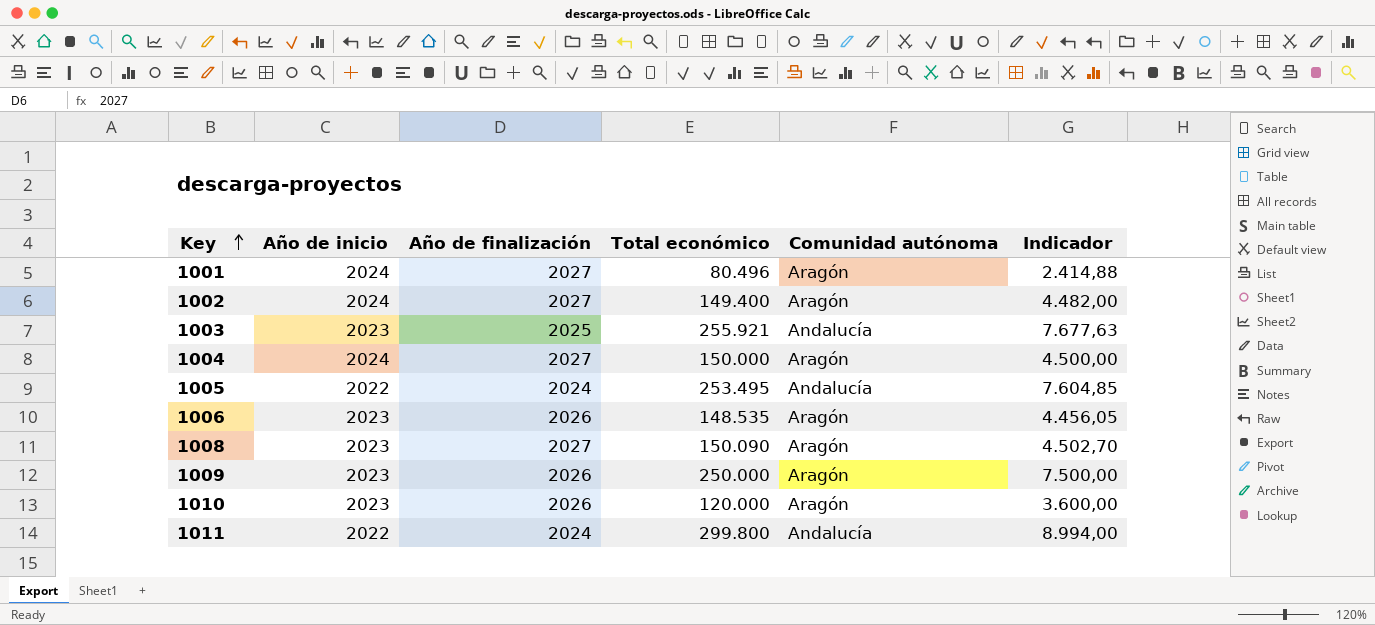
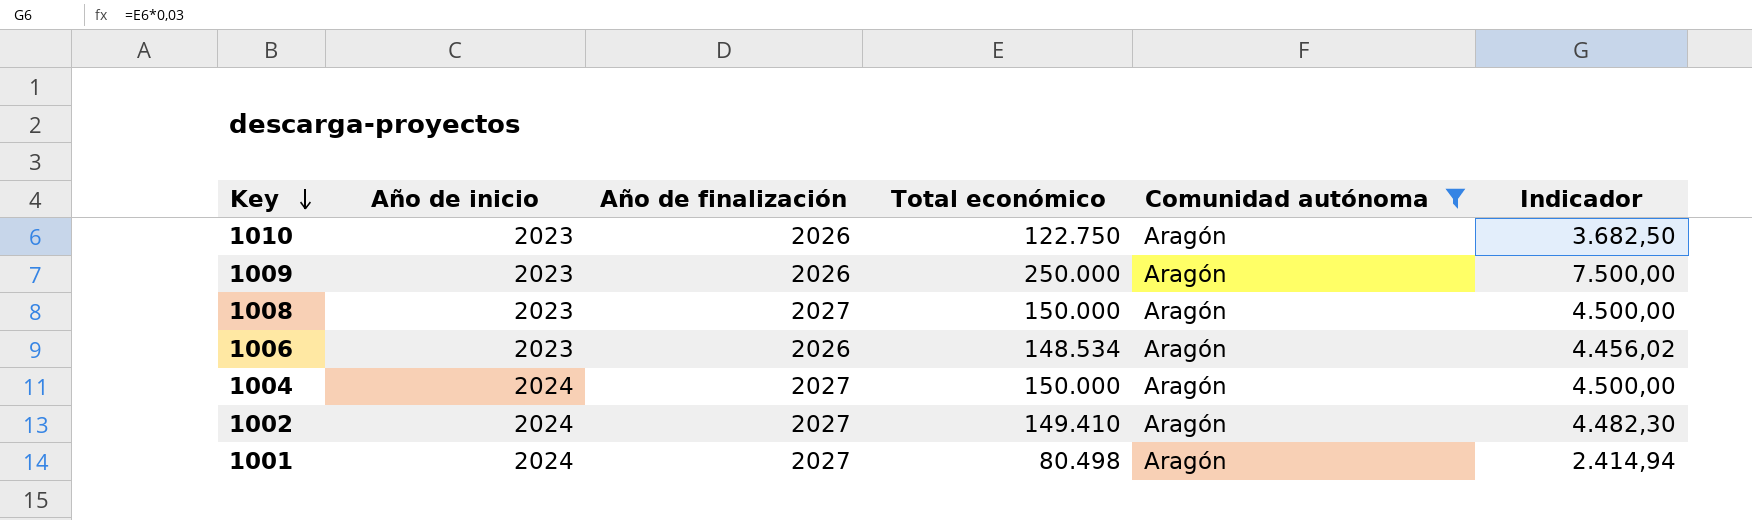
filter: none -> Comunidad autónoma = Aragón
row order: Key ascending -> Key descending
1010 | Total económico: 120.000 -> 122.750
1010 | Indicador: 3.600,00 -> 3.682,50
1008 | Total económico: 150.090 -> 150.000
1008 | Indicador: 4.502,70 -> 4.500,00
1006 | Total económico: 148.535 -> 148.534
1006 | Indicador: 4.456,05 -> 4.456,02
1002 | Total económico: 149.400 -> 149.410
1002 | Indicador: 4.482,00 -> 4.482,30
1001 | Total económico: 80.496 -> 80.498
1001 | Indicador: 2.414,88 -> 2.414,94

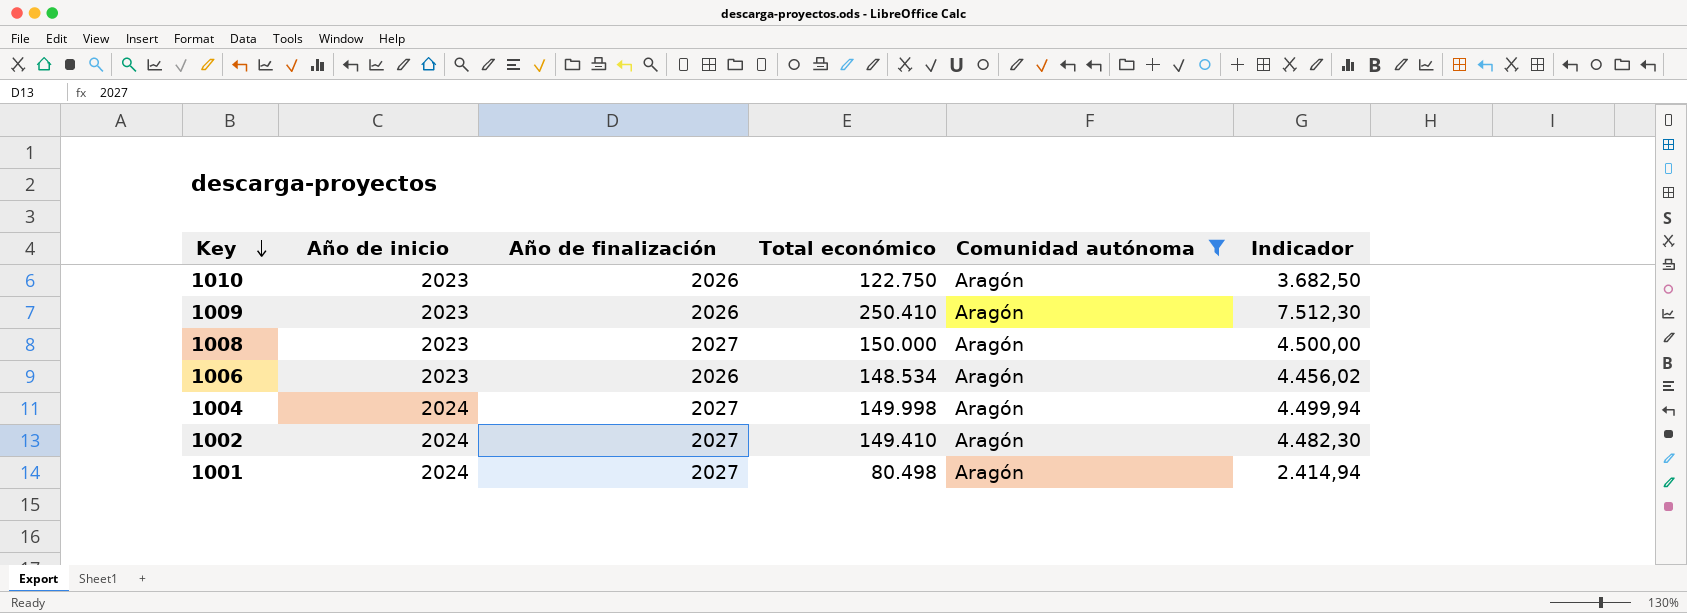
1009 | Total económico: 250.000 -> 250.410
1009 | Indicador: 7.500,00 -> 7.512,30
1004 | Total económico: 150.000 -> 149.998
1004 | Indicador: 4.500,00 -> 4.499,94

